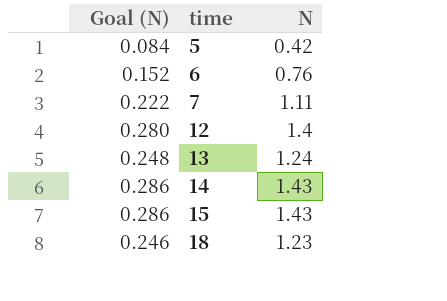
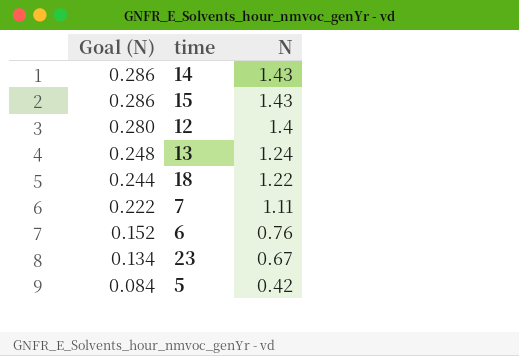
row order: time ascending -> Goal (N) descending
18 | Goal (N): 0.246 -> 0.244
18 | N: 1.23 -> 1.22
row 23: none -> 0.134 | 0.67

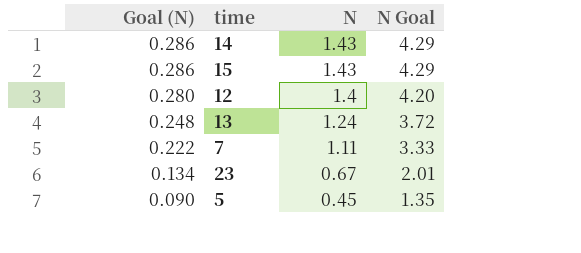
column N Goal | formula: none -> [N] * 3
row 18: 0.244 | 1.22 -> none
row 6: 0.152 | 0.76 -> none
5 | Goal (N): 0.084 -> 0.090
5 | N: 0.42 -> 0.45

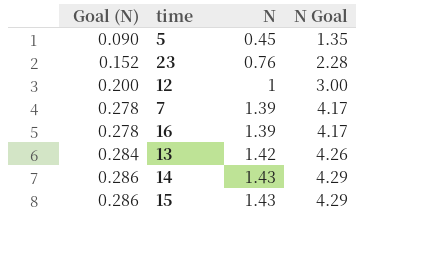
row order: Goal (N) descending -> Goal (N) ascending
23 | Goal (N): 0.134 -> 0.152
23 | N: 0.67 -> 0.76
23 | N Goal: 2.01 -> 2.28
12 | Goal (N): 0.280 -> 0.200
12 | N: 1.4 -> 1
12 | N Goal: 4.20 -> 3.00
7 | Goal (N): 0.222 -> 0.278
7 | N: 1.11 -> 1.39
7 | N Goal: 3.33 -> 4.17
row 16: none -> 0.278 | 1.39 | 4.17
13 | Goal (N): 0.248 -> 0.284
13 | N: 1.24 -> 1.42
13 | N Goal: 3.72 -> 4.26

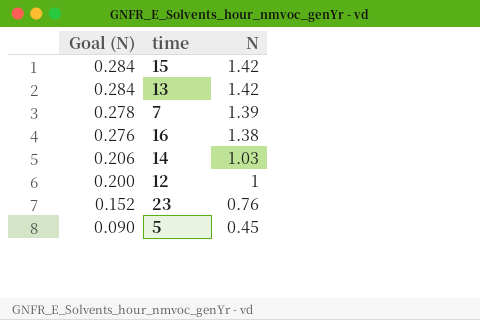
row order: Goal (N) ascending -> Goal (N) descending
column N Goal | formula: [N] * 3 -> none
15 | Goal (N): 0.286 -> 0.284
15 | N: 1.43 -> 1.42
16 | Goal (N): 0.278 -> 0.276
16 | N: 1.39 -> 1.38
14 | Goal (N): 0.286 -> 0.206
14 | N: 1.43 -> 1.03

